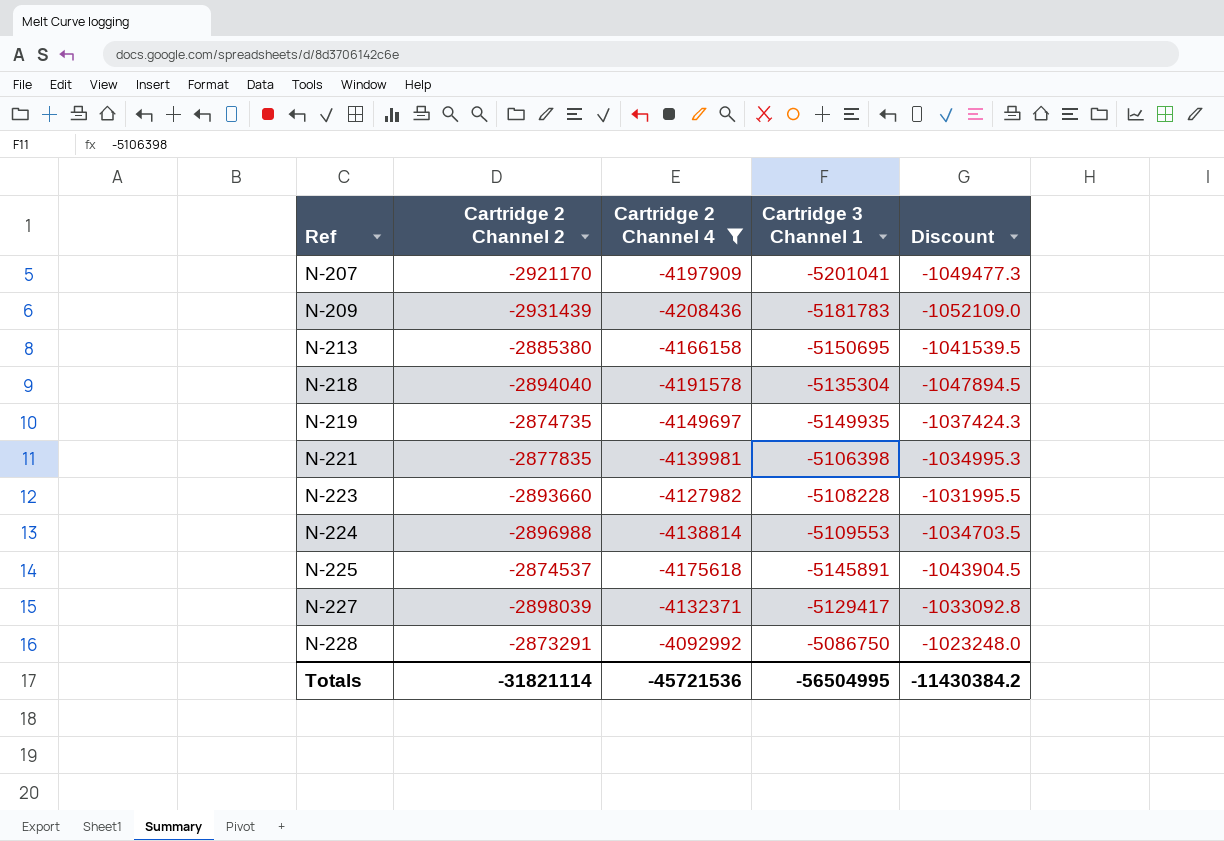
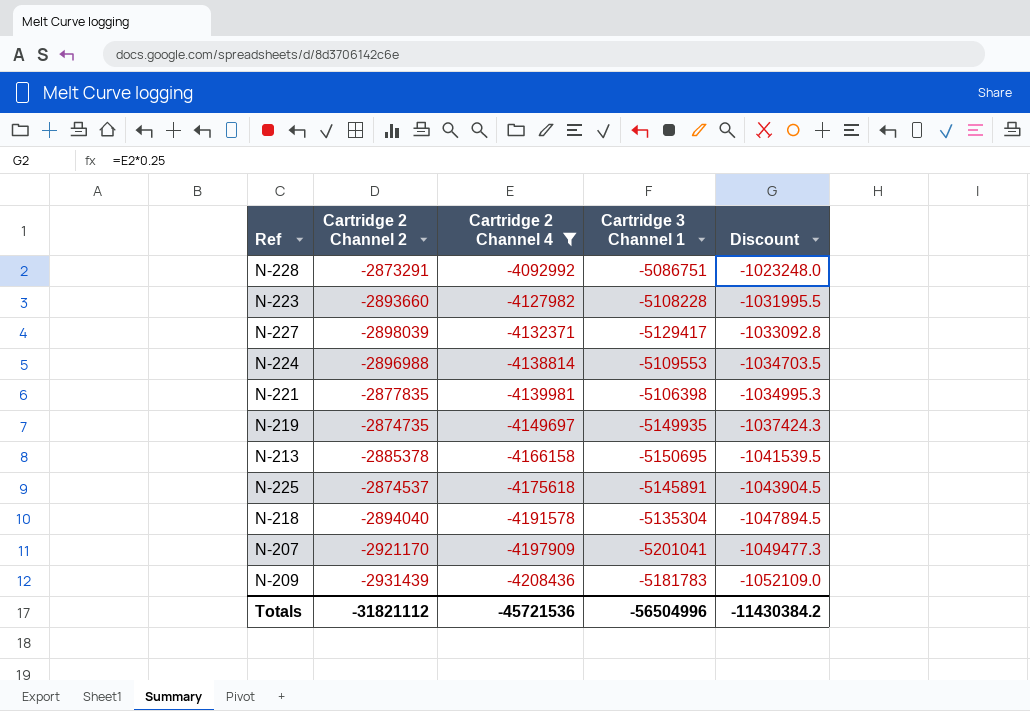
row order: Ref ascending -> Cartridge 2 Channel 4 descending
N-228 | Cartridge 3 Channel 1: -5086750 -> -5086751
N-213 | Cartridge 2 Channel 2: -2885380 -> -2885378
Totals | Cartridge 2 Channel 2: -31821114 -> -31821112
Totals | Cartridge 3 Channel 1: -56504995 -> -56504996

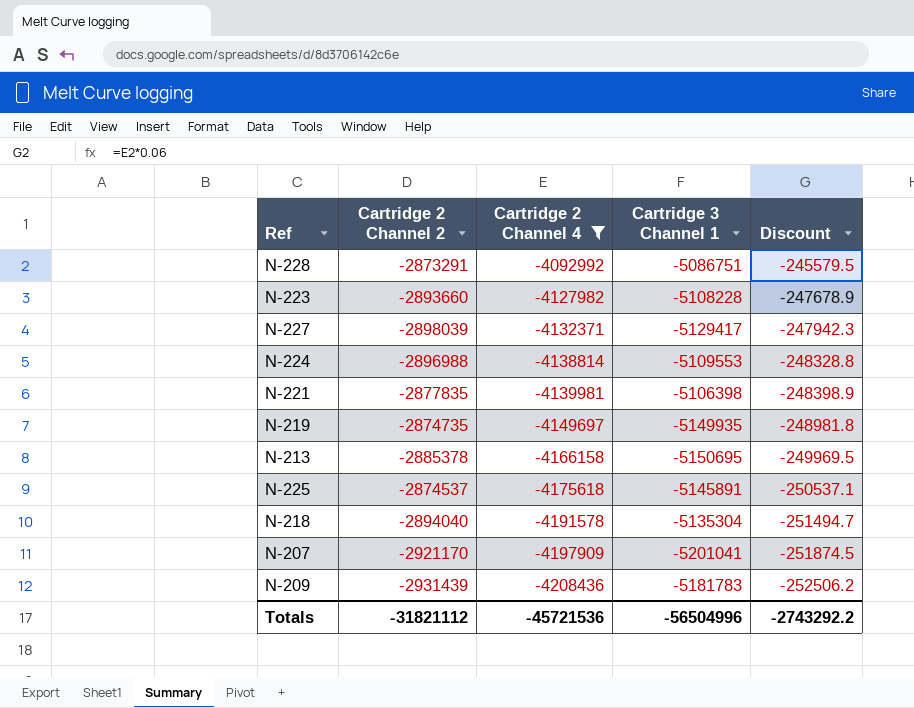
column Discount | formula: [Cartridge 2 Channel 4] * 0.25 -> [Cartridge 2 Channel 4] * 0.06
Totals | Discount: -11430384.2 -> -2743292.2

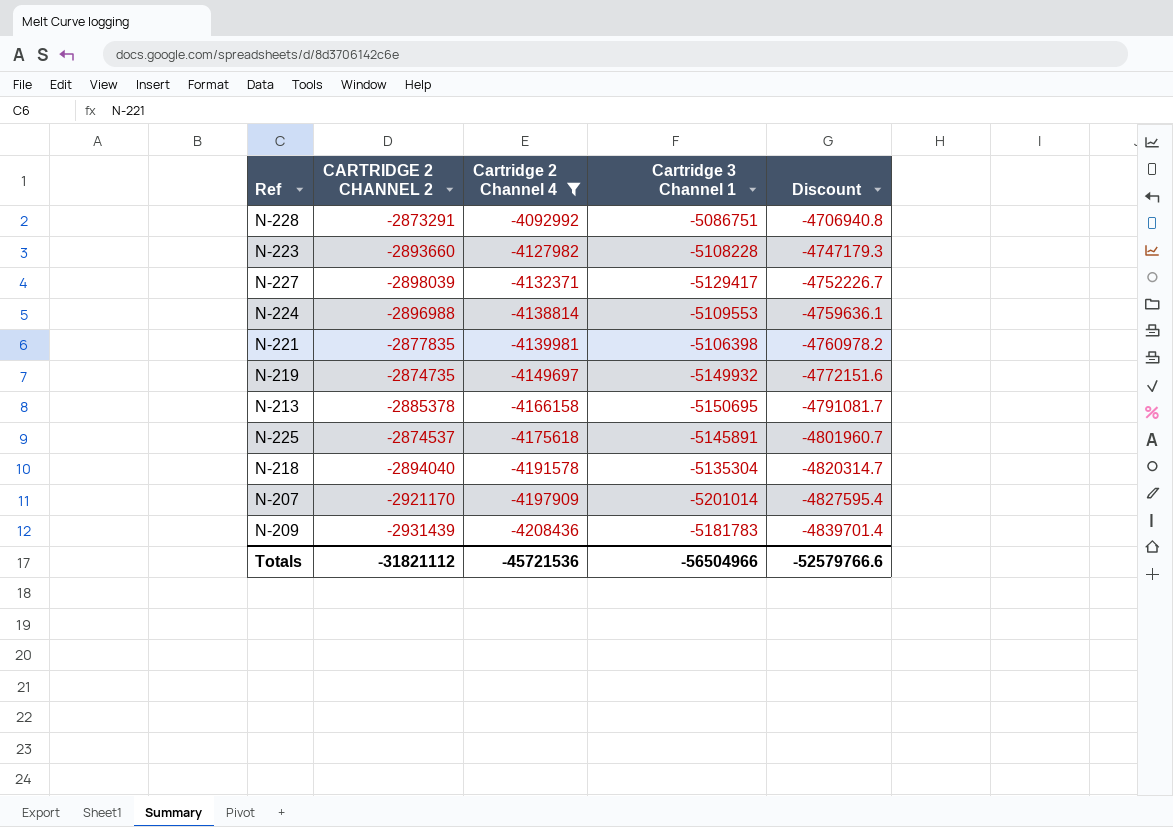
column name: Cartridge 2 Channel 2 -> CARTRIDGE 2 CHANNEL 2
column Discount | formula: [Cartridge 2 Channel 4] * 0.06 -> [Cartridge 2 Channel 4] * 1.15
N-219 | Cartridge 3 Channel 1: -5149935 -> -5149932
N-207 | Cartridge 3 Channel 1: -5201041 -> -5201014
Totals | Cartridge 3 Channel 1: -56504996 -> -56504966
Totals | Discount: -2743292.2 -> -52579766.6

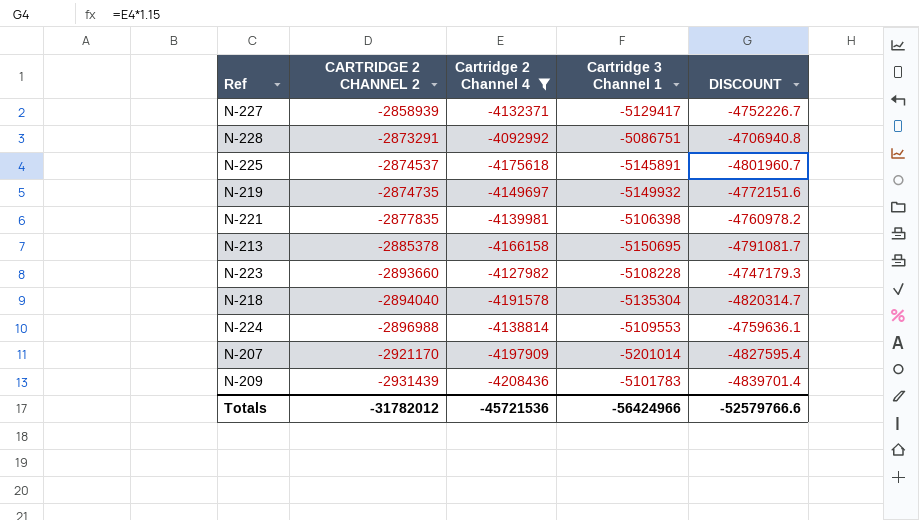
row order: Cartridge 2 Channel 4 descending -> CARTRIDGE 2 CHANNEL 2 descending
column name: Discount -> DISCOUNT
N-227 | CARTRIDGE 2 CHANNEL 2: -2898039 -> -2858939
N-209 | Cartridge 3 Channel 1: -5181783 -> -5101783
Totals | CARTRIDGE 2 CHANNEL 2: -31821112 -> -31782012
Totals | Cartridge 3 Channel 1: -56504966 -> -56424966

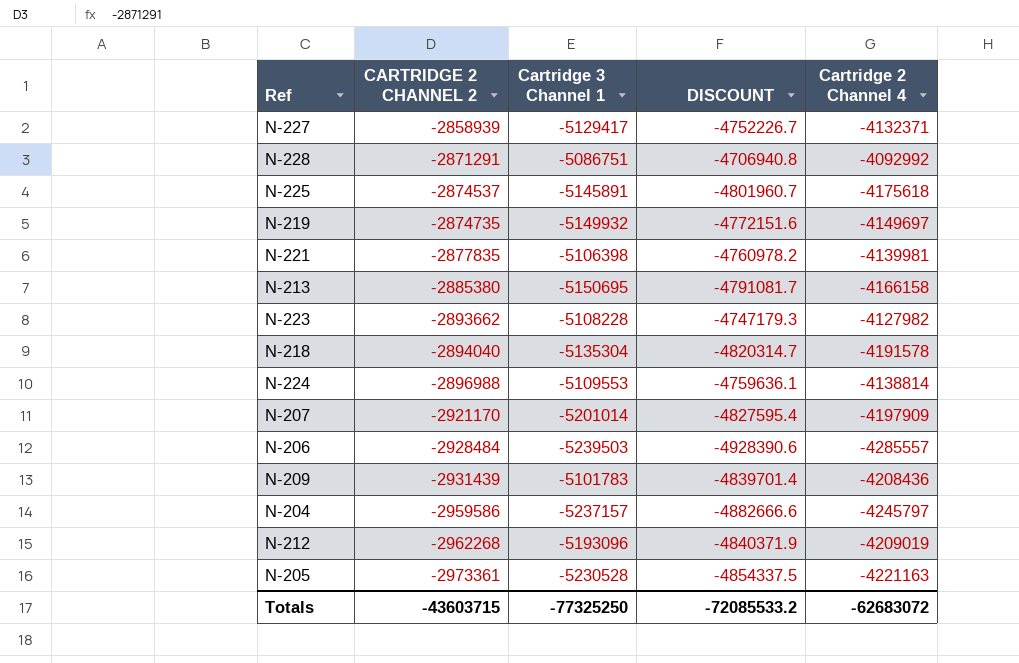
filter: Cartridge 2 Channel 4 >= -4208436 -> none
column Cartridge 2 Channel 4 | position: 3 -> 5
N-228 | CARTRIDGE 2 CHANNEL 2: -2873291 -> -2871291
N-213 | CARTRIDGE 2 CHANNEL 2: -2885378 -> -2885380
N-223 | CARTRIDGE 2 CHANNEL 2: -2893660 -> -2893662
Totals | CARTRIDGE 2 CHANNEL 2: -31782012 -> -43603715
Totals | Cartridge 3 Channel 1: -56424966 -> -77325250
Totals | DISCOUNT: -52579766.6 -> -72085533.2
Totals | Cartridge 2 Channel 4: -45721536 -> -62683072

